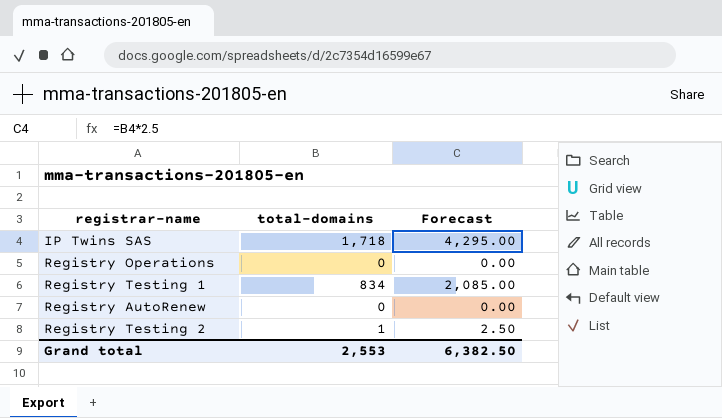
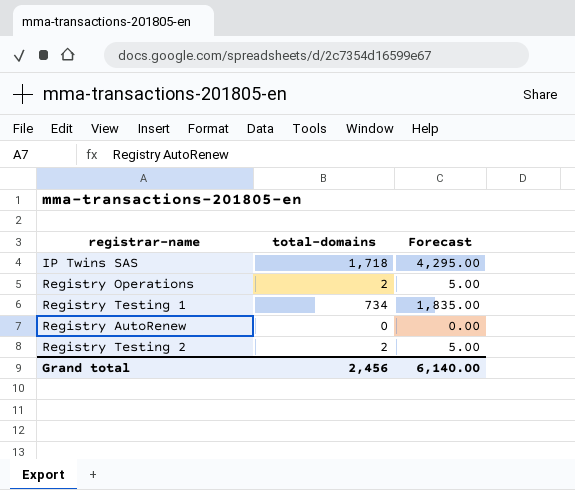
Registry Operations | total-domains: 0 -> 2
Registry Operations | Forecast: 0.00 -> 5.00
Registry Testing 1 | total-domains: 834 -> 734
Registry Testing 1 | Forecast: 2,085.00 -> 1,835.00
Registry Testing 2 | total-domains: 1 -> 2
Registry Testing 2 | Forecast: 2.50 -> 5.00
Grand total | total-domains: 2,553 -> 2,456
Grand total | Forecast: 6,382.50 -> 6,140.00

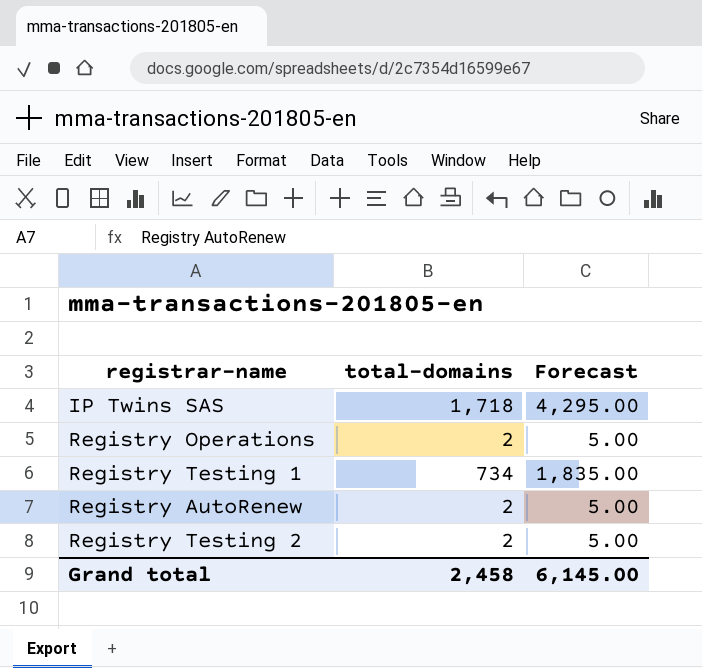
Registry AutoRenew | total-domains: 0 -> 2
Registry AutoRenew | Forecast: 0.00 -> 5.00
Grand total | total-domains: 2,456 -> 2,458
Grand total | Forecast: 6,140.00 -> 6,145.00

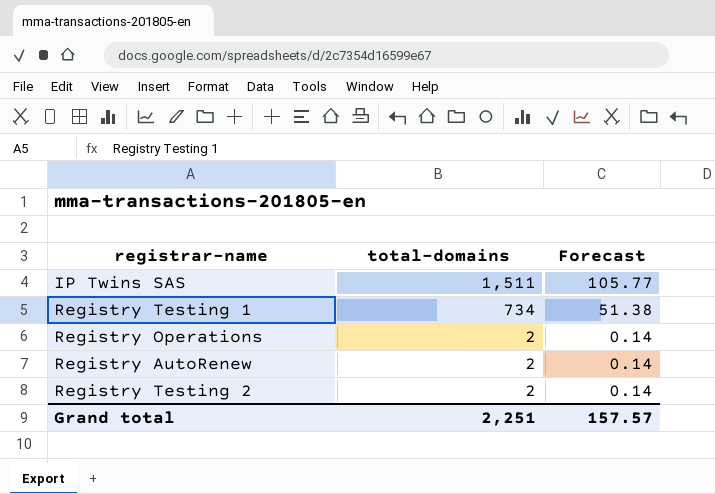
row order: none -> total-domains descending
column Forecast | formula: [total-domains] * 2.5 -> [total-domains] * 0.07
IP Twins SAS | total-domains: 1,718 -> 1,511
Grand total | total-domains: 2,458 -> 2,251
Grand total | Forecast: 6,145.00 -> 157.57

